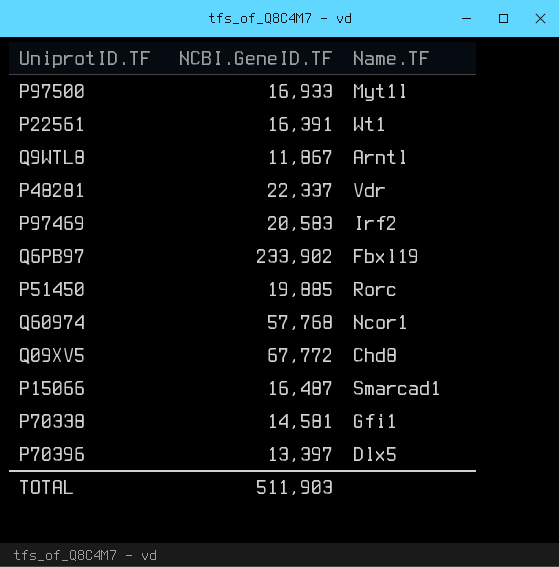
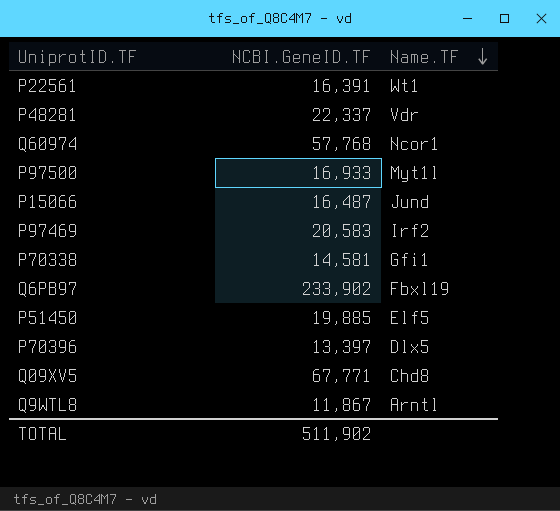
row order: none -> Name.TF descending
P15066 | Name.TF: Smarcad1 -> Jund
P51450 | Name.TF: Rorc -> Elf5
Q09XV5 | NCBI.GeneID.TF: 67,772 -> 67,771
TOTAL | NCBI.GeneID.TF: 511,903 -> 511,902

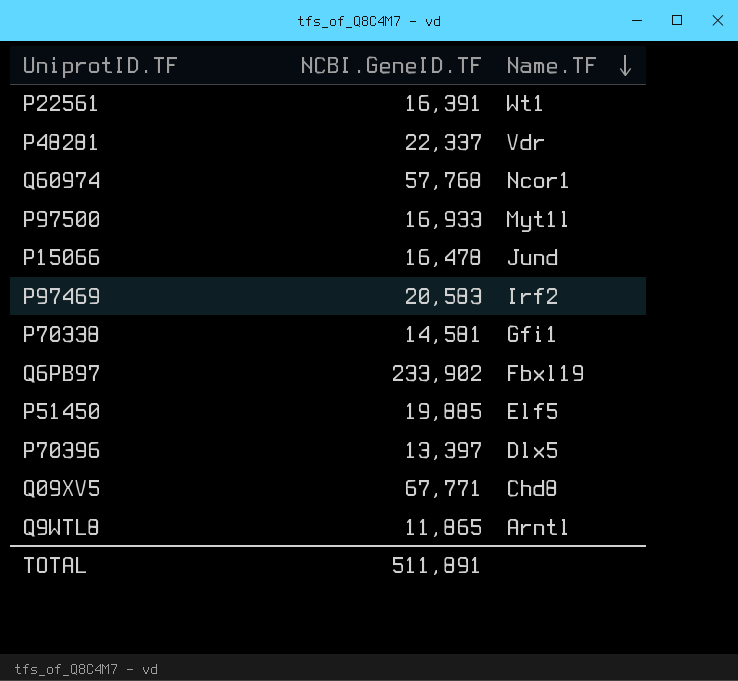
P15066 | NCBI.GeneID.TF: 16,487 -> 16,478
Q9WTL8 | NCBI.GeneID.TF: 11,867 -> 11,865
TOTAL | NCBI.GeneID.TF: 511,902 -> 511,891

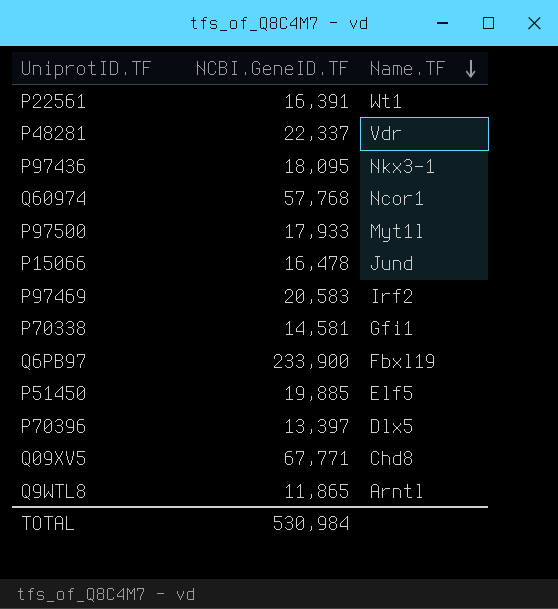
row P97436: none -> 18,095 | Nkx3-1
P97500 | NCBI.GeneID.TF: 16,933 -> 17,933
Q6PB97 | NCBI.GeneID.TF: 233,902 -> 233,900
TOTAL | NCBI.GeneID.TF: 511,891 -> 530,984

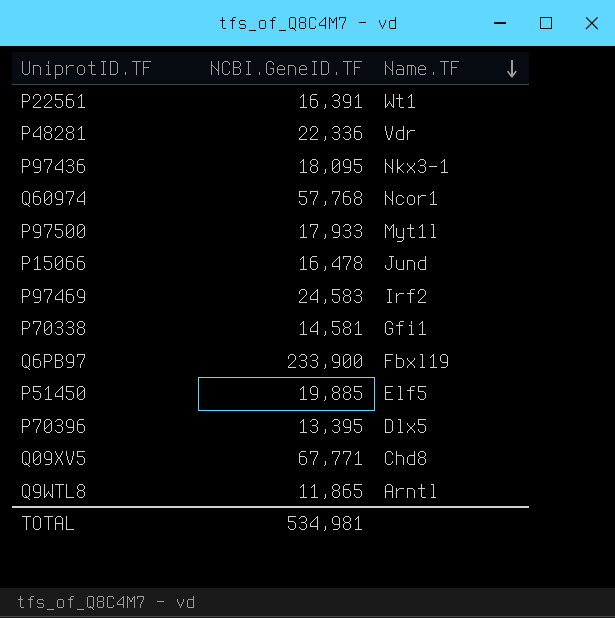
P48281 | NCBI.GeneID.TF: 22,337 -> 22,336
P97469 | NCBI.GeneID.TF: 20,583 -> 24,583
P70396 | NCBI.GeneID.TF: 13,397 -> 13,395
TOTAL | NCBI.GeneID.TF: 530,984 -> 534,981

